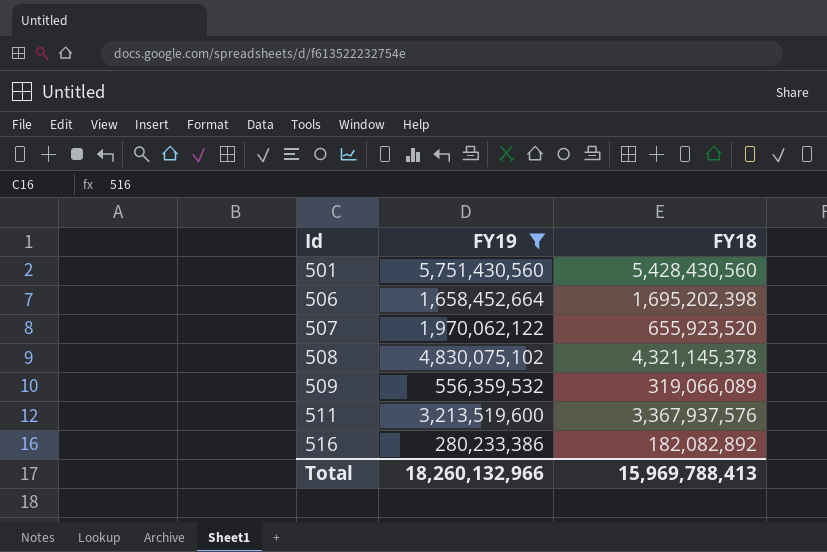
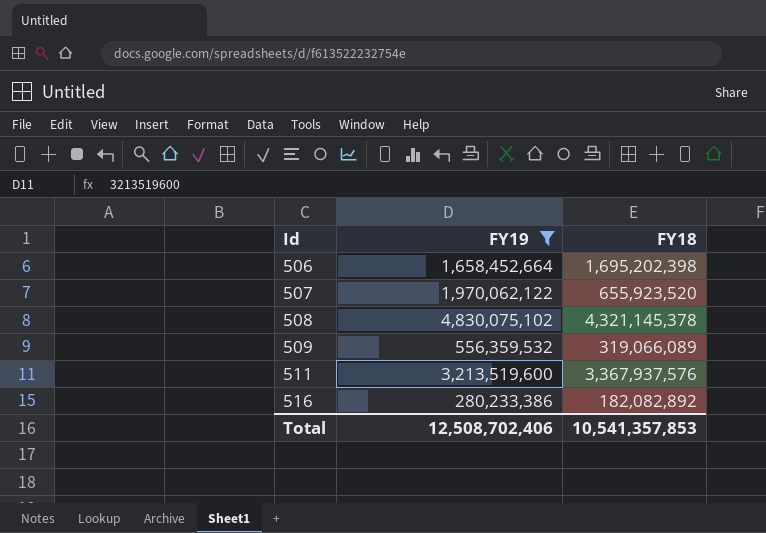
row 501: 5,751,430,560 | 5,428,430,560 -> none
Total | FY19: 18,260,132,966 -> 12,508,702,406
Total | FY18: 15,969,788,413 -> 10,541,357,853

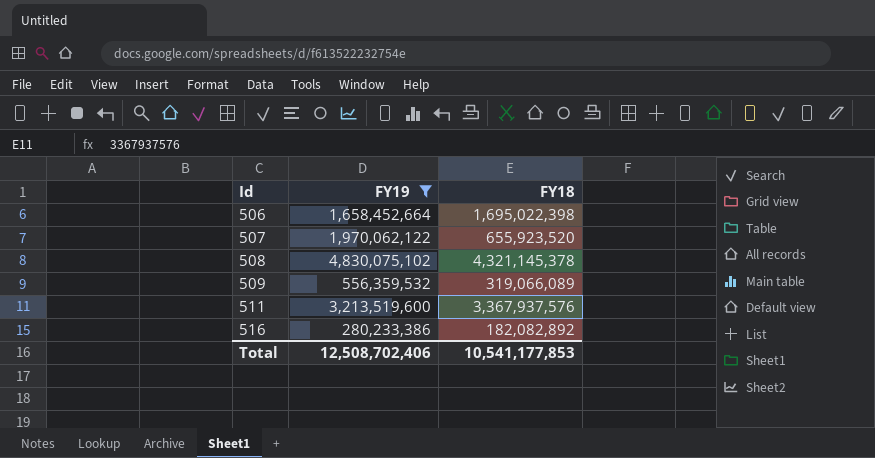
506 | FY18: 1,695,202,398 -> 1,695,022,398
Total | FY18: 10,541,357,853 -> 10,541,177,853

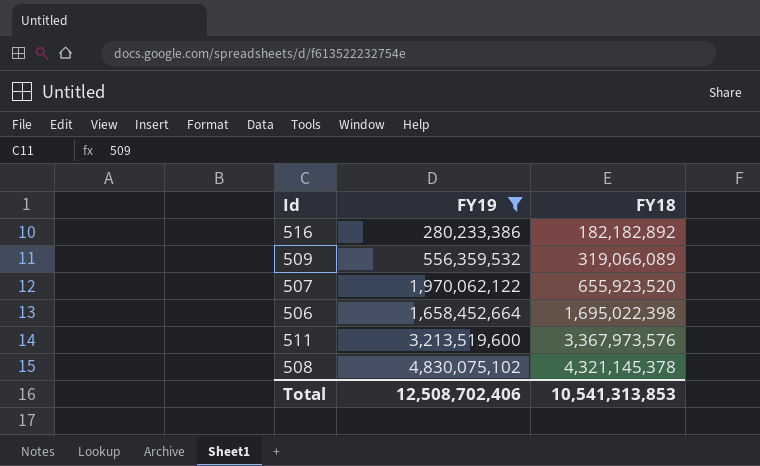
row order: Id ascending -> FY18 ascending
516 | FY18: 182,082,892 -> 182,182,892
511 | FY18: 3,367,937,576 -> 3,367,973,576
Total | FY18: 10,541,177,853 -> 10,541,313,853

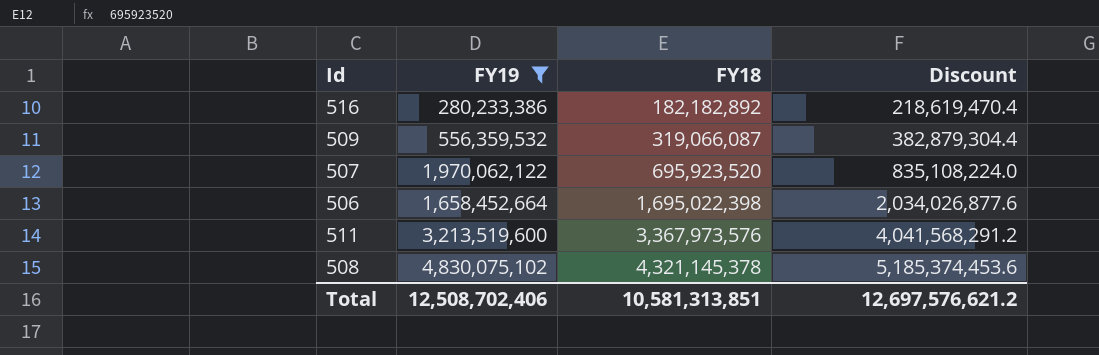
column Discount | formula: none -> [FY18] * 1.2
509 | FY18: 319,066,089 -> 319,066,087
507 | FY18: 655,923,520 -> 695,923,520
Total | FY18: 10,541,313,853 -> 10,581,313,851

